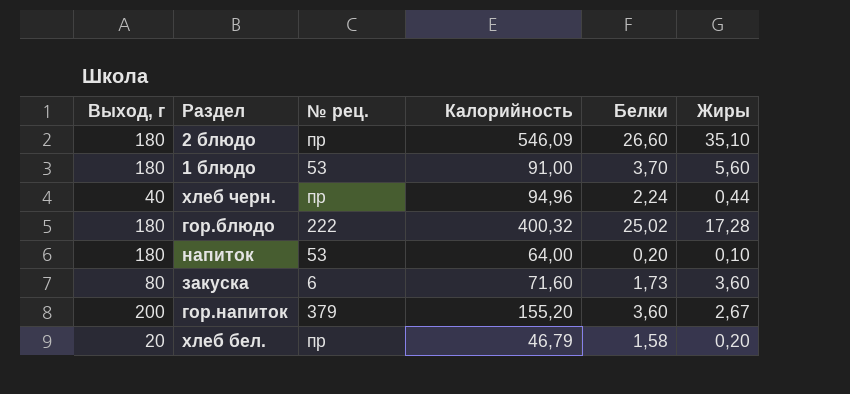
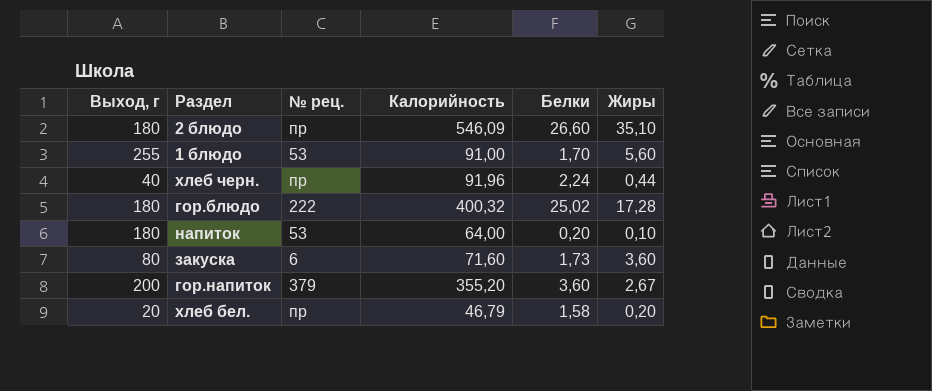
1 блюдо | Выход, г: 180 -> 255
1 блюдо | Белки: 3,70 -> 1,70
хлеб черн. | Калорийность: 94,96 -> 91,96
гор.напиток | Калорийность: 155,20 -> 355,20

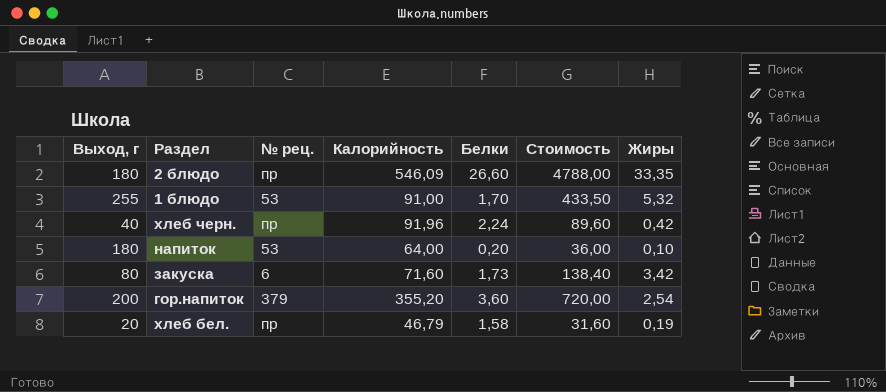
column Стоимость | formula: none -> [Выход, г] * [Белки]
row гор.блюдо: 180 | 222 | 400,32 | 25,02 | 17,28 -> none
2 блюдо | Жиры: 35,10 -> 33,35
1 блюдо | Жиры: 5,60 -> 5,32
хлеб черн. | Жиры: 0,44 -> 0,42
закуска | Жиры: 3,60 -> 3,42
гор.напиток | Жиры: 2,67 -> 2,54
хлеб бел. | Жиры: 0,20 -> 0,19

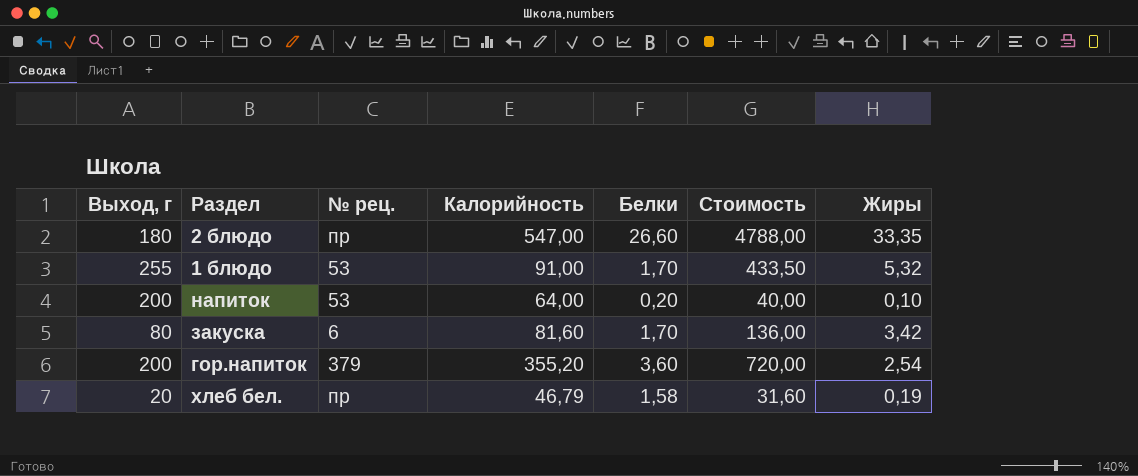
row хлеб черн.: 40 | пр | 91,96 | 2,24 | 89,60 | 0,42 -> none
2 блюдо | Калорийность: 546,09 -> 547,00
напиток | Выход, г: 180 -> 200
напиток | Стоимость: 36,00 -> 40,00
закуска | Калорийность: 71,60 -> 81,60
закуска | Белки: 1,73 -> 1,70
закуска | Стоимость: 138,40 -> 136,00

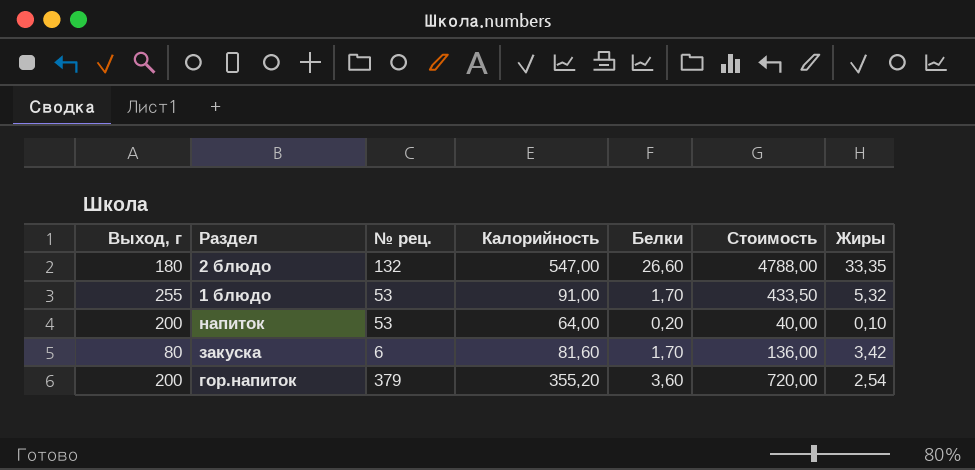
row хлеб бел.: 20 | пр | 46,79 | 1,58 | 31,60 | 0,19 -> none
2 блюдо | № рец.: пр -> 132

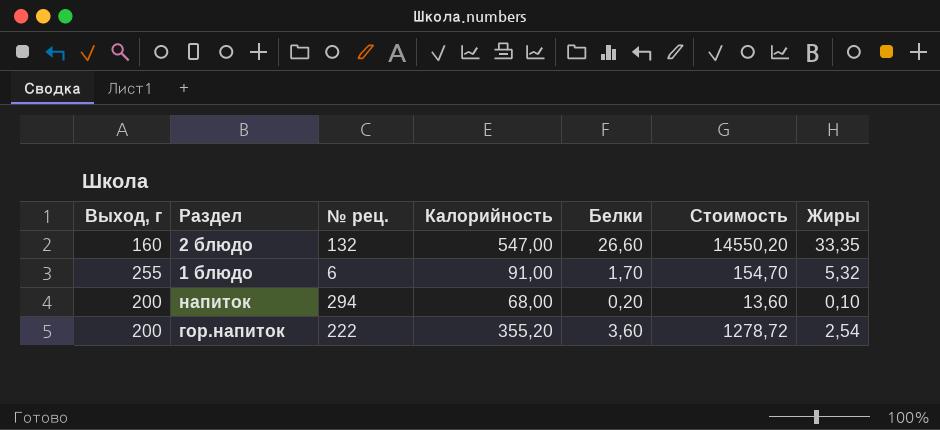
column Стоимость | formula: [Выход, г] * [Белки] -> [Калорийность] * [Белки]
row закуска: 80 | 6 | 81,60 | 1,70 | 136,00 | 3,42 -> none
2 блюдо | Выход, г: 180 -> 160
1 блюдо | № рец.: 53 -> 6
напиток | № рец.: 53 -> 294
напиток | Калорийность: 64,00 -> 68,00
гор.напиток | № рец.: 379 -> 222

